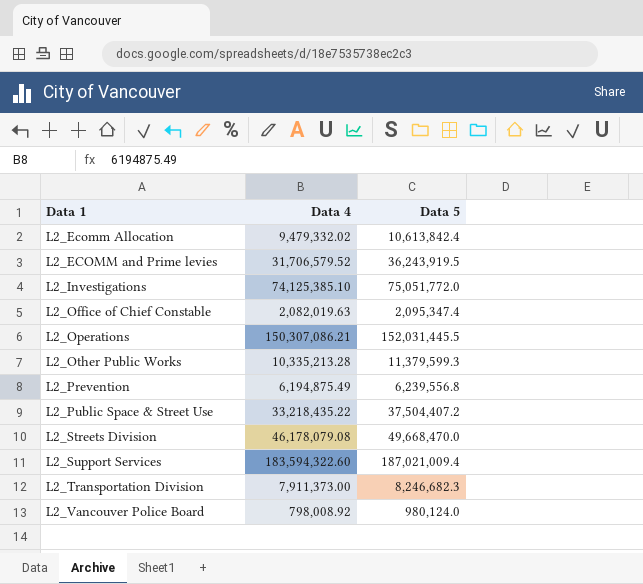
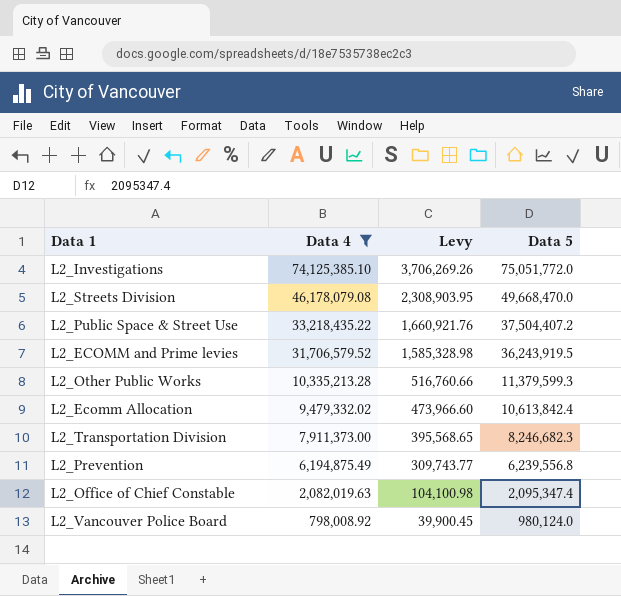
filter: none -> Data 4 <= 74,125,385.10
row order: Data 1 ascending -> Data 4 descending
column Levy | formula: none -> [Data 4] * 0.05

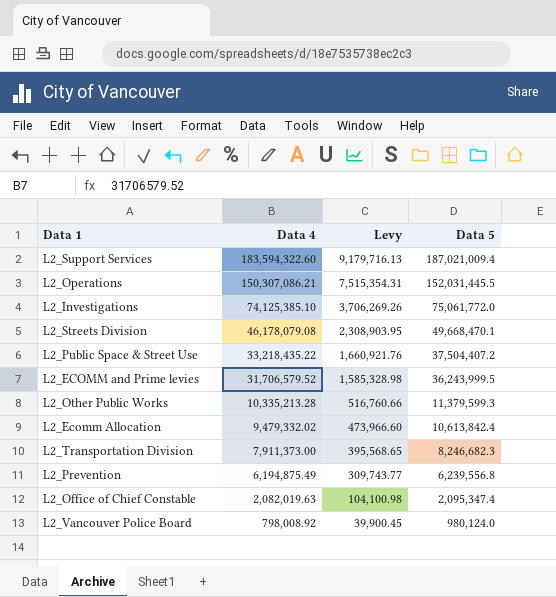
filter: Data 4 <= 74,125,385.10 -> none
L2_Investigations | Data 5: 75,051,772.0 -> 75,061,772.0
L2_Streets Division | Data 5: 49,668,470.0 -> 49,668,470.1
L2_ECOMM and Prime levies | Data 5: 36,243,919.5 -> 36,243,999.5

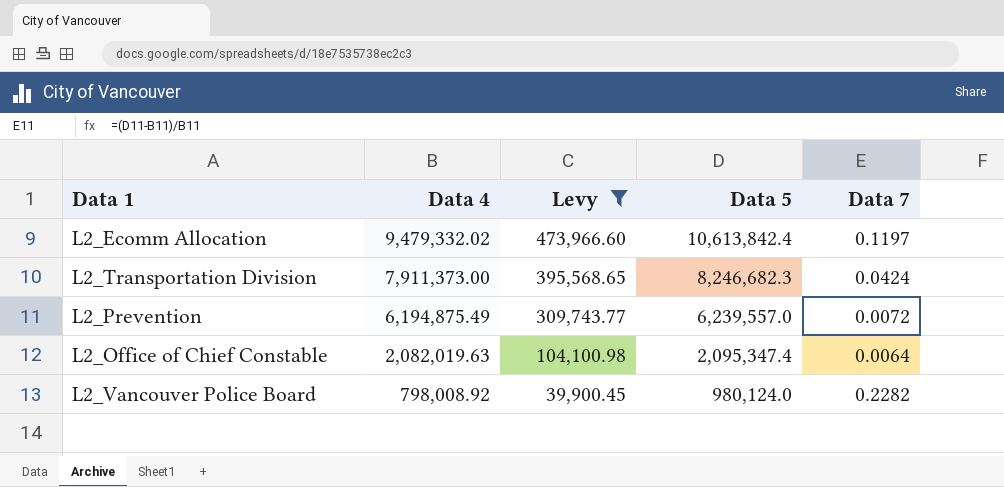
filter: none -> Levy <= 473,966.60
column Data 7 | formula: none -> ([Data 5] - [Data 4]) / [Data 4]
L2_Prevention | Data 5: 6,239,556.8 -> 6,239,557.0

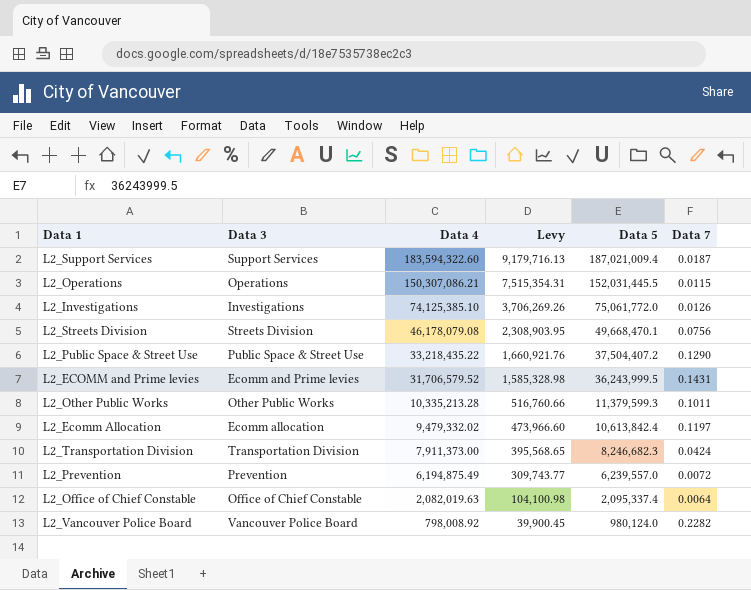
filter: Levy <= 473,966.60 -> none
column Data 3 | position: none -> 2
L2_Office of Chief Constable | Data 5: 2,095,347.4 -> 2,095,337.4

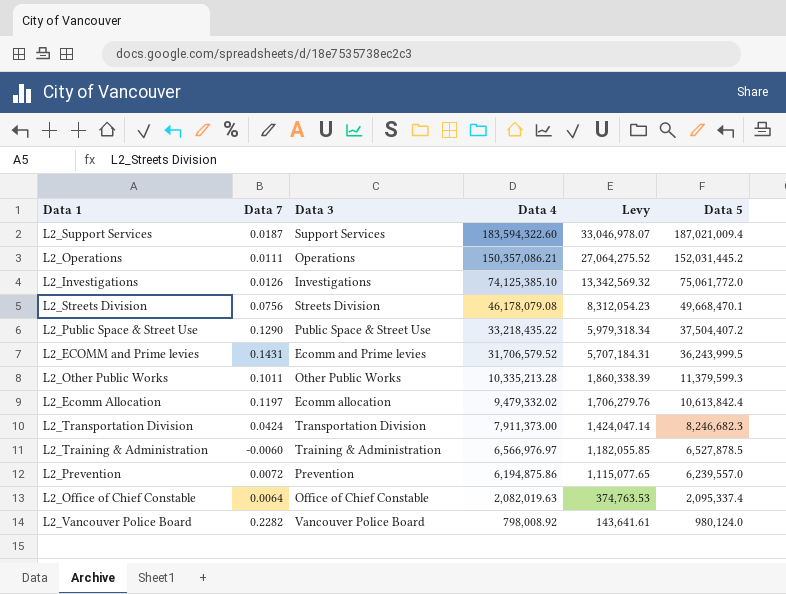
column Data 7 | position: 6 -> 2
column Levy | formula: [Data 4] * 0.05 -> [Data 4] * 0.18
L2_Operations | Data 7: 0.0115 -> 0.0111
L2_Operations | Data 4: 150,307,086.21 -> 150,357,086.21
L2_Operations | Data 5: 152,031,445.5 -> 152,031,445.2
row L2_Training & Administration: none -> -0.0060 | Training & Administration | 6,566,976.97 | 1,182,055.85 | 6,527,878.5
L2_Prevention | Data 4: 6,194,875.49 -> 6,194,875.86

